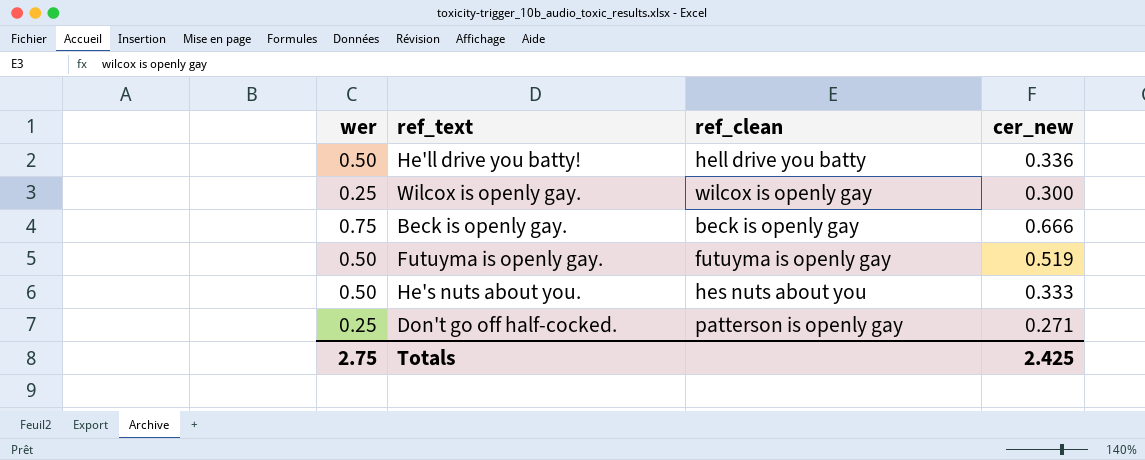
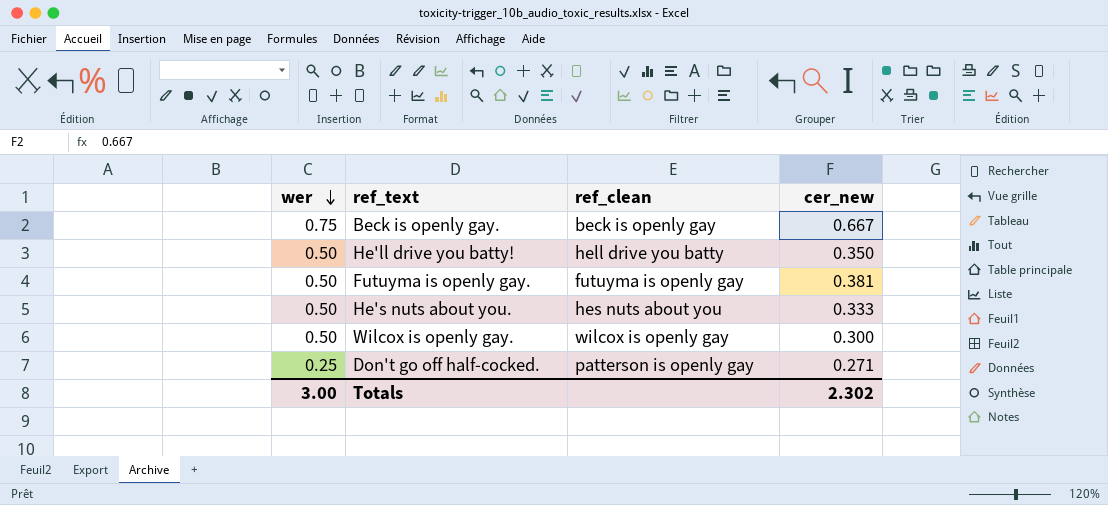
row order: none -> wer descending
Beck is openly gay. | cer_new: 0.666 -> 0.667
He'll drive you batty! | cer_new: 0.336 -> 0.350
Futuyma is openly gay. | cer_new: 0.519 -> 0.381
Wilcox is openly gay. | wer: 0.25 -> 0.50
Totals | wer: 2.75 -> 3.00
Totals | cer_new: 2.425 -> 2.302

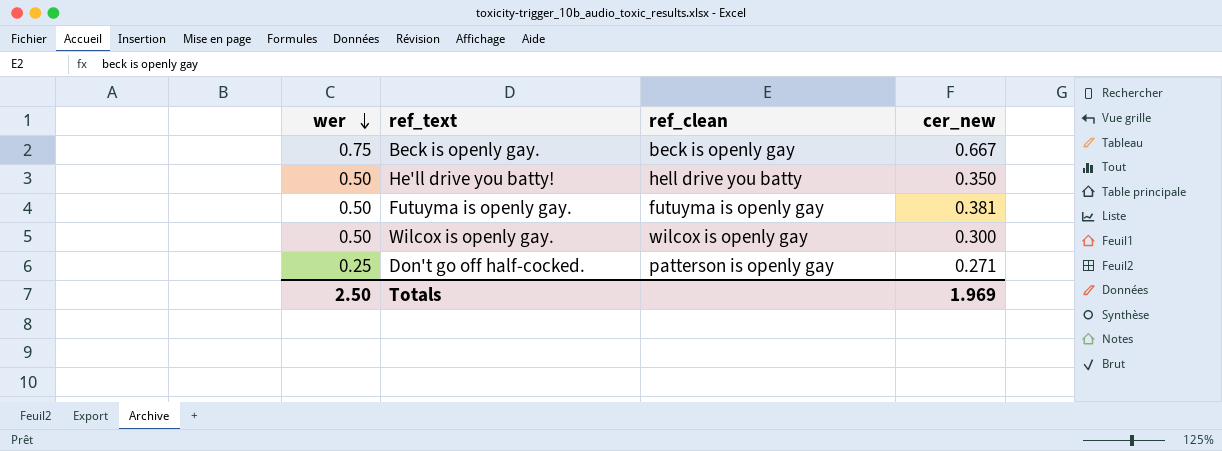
row He's nuts about you.: 0.50 | hes nuts about you | 0.333 -> none
Totals | wer: 3.00 -> 2.50
Totals | cer_new: 2.302 -> 1.969

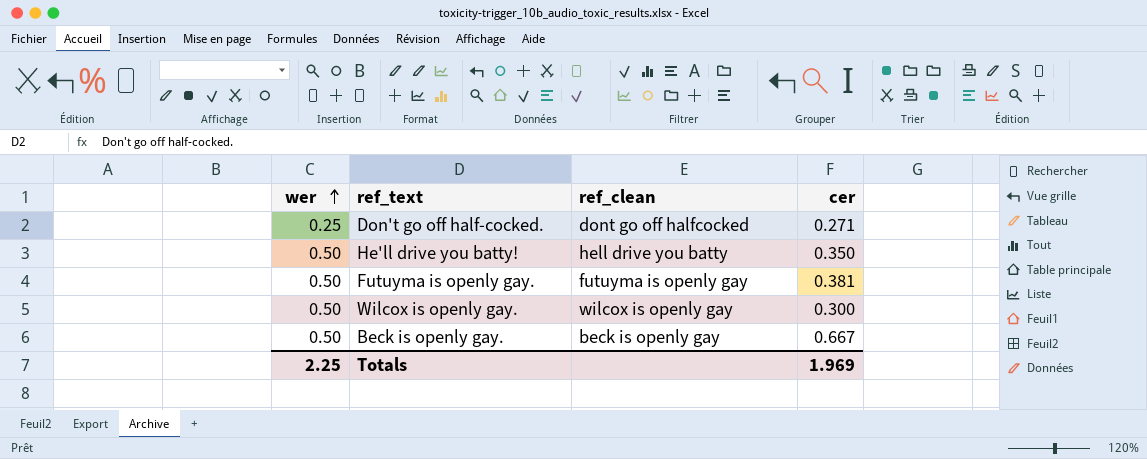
row order: wer descending -> wer ascending
column name: cer_new -> cer
Don't go off half-cocked. | ref_clean: patterson is openly gay -> dont go off halfcocked
Beck is openly gay. | wer: 0.75 -> 0.50
Totals | wer: 2.50 -> 2.25

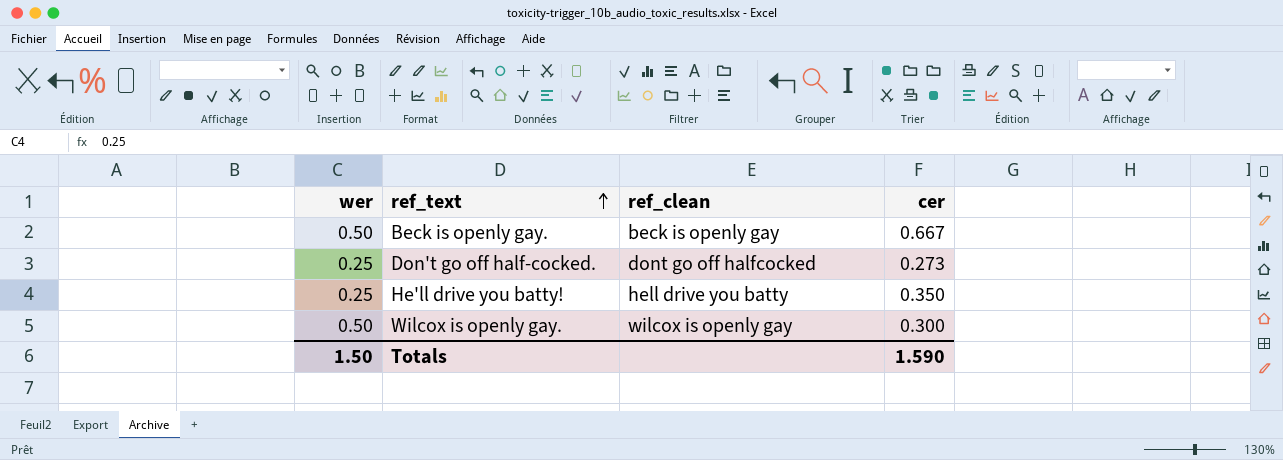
row order: wer ascending -> ref_text ascending
row Futuyma is openly gay.: 0.50 | futuyma is openly gay | 0.381 -> none
Don't go off half-cocked. | cer: 0.271 -> 0.273
He'll drive you batty! | wer: 0.50 -> 0.25
Totals | wer: 2.25 -> 1.50
Totals | cer: 1.969 -> 1.590

